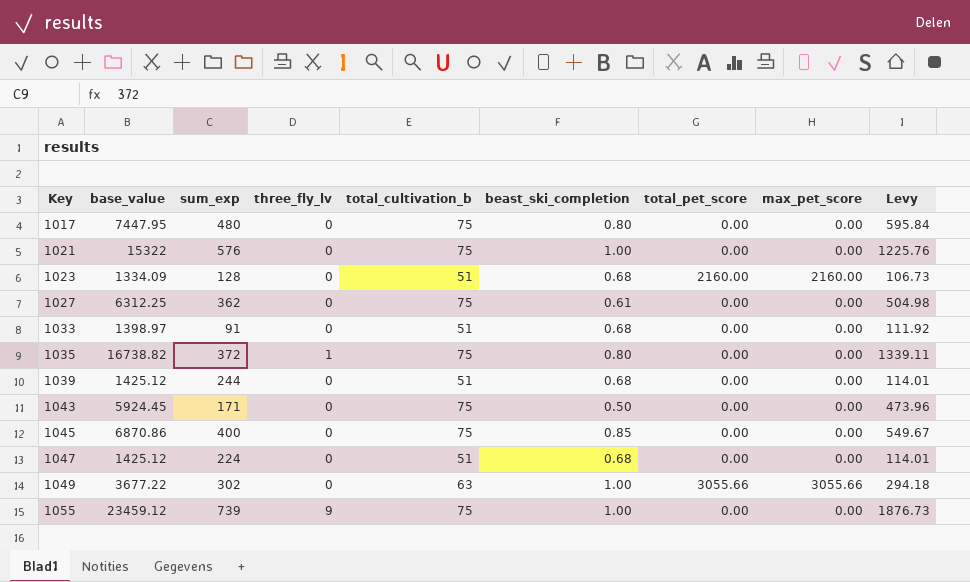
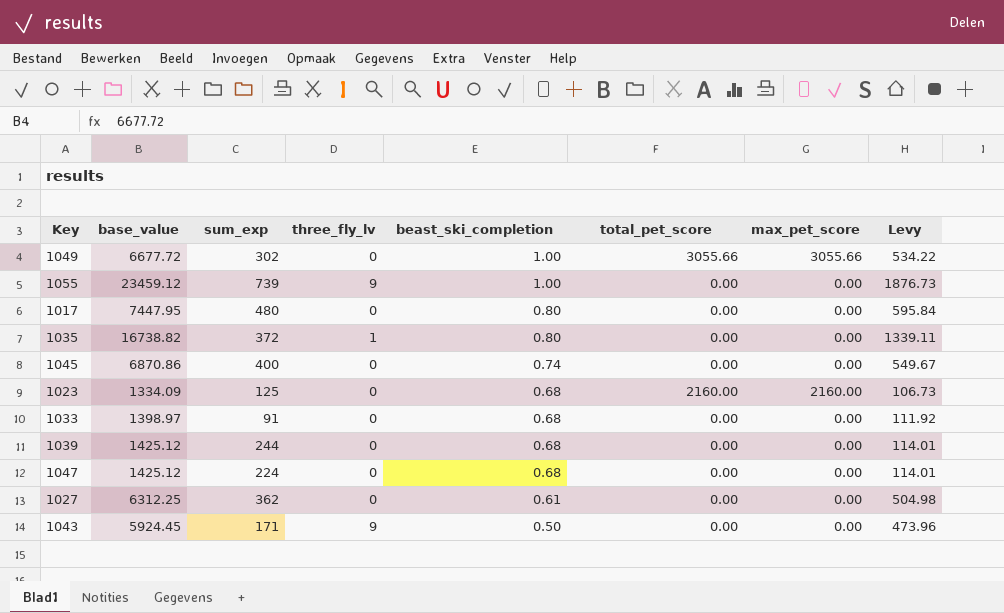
row order: Key ascending -> beast_ski_completion descending
column total_cultivation_b | position: 5 -> none
row 1021: 15322 | 576 | 0 | 75 | 1.00 | 0.00 | 0.00 | 1225.76 -> none
1049 | base_value: 3677.22 -> 6677.72
1049 | Levy: 294.18 -> 534.22
1045 | beast_ski_completion: 0.85 -> 0.74
1023 | sum_exp: 128 -> 125
1043 | three_fly_lv: 0 -> 9

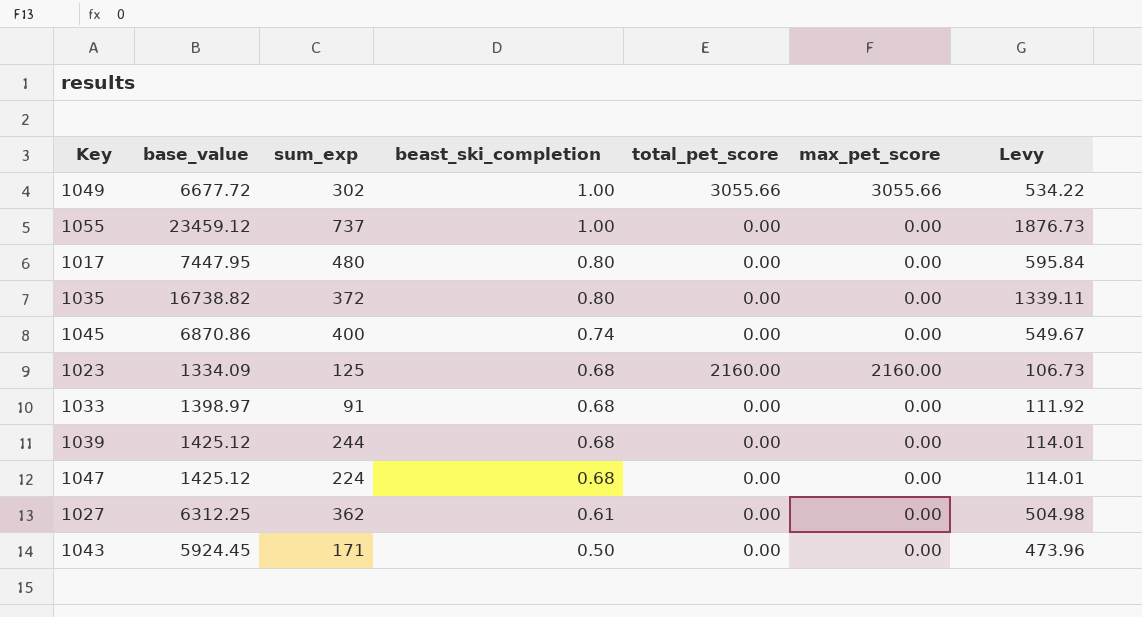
column three_fly_lv | position: 4 -> none
1055 | sum_exp: 739 -> 737

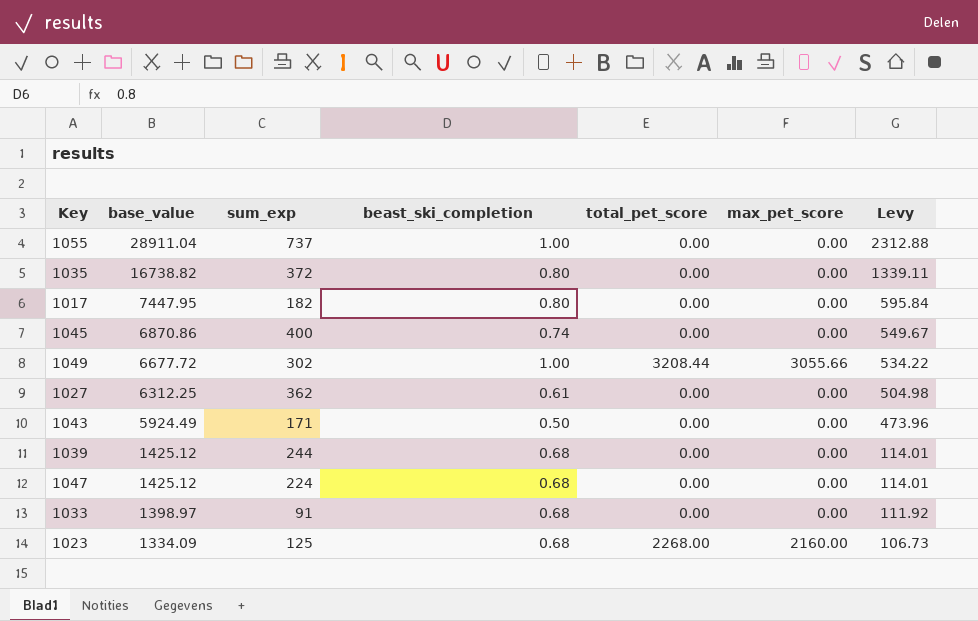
row order: beast_ski_completion descending -> base_value descending
1055 | base_value: 23459.12 -> 28911.04
1055 | Levy: 1876.73 -> 2312.88
1017 | sum_exp: 480 -> 182
1049 | total_pet_score: 3055.66 -> 3208.44
1043 | base_value: 5924.45 -> 5924.49
1023 | total_pet_score: 2160.00 -> 2268.00

